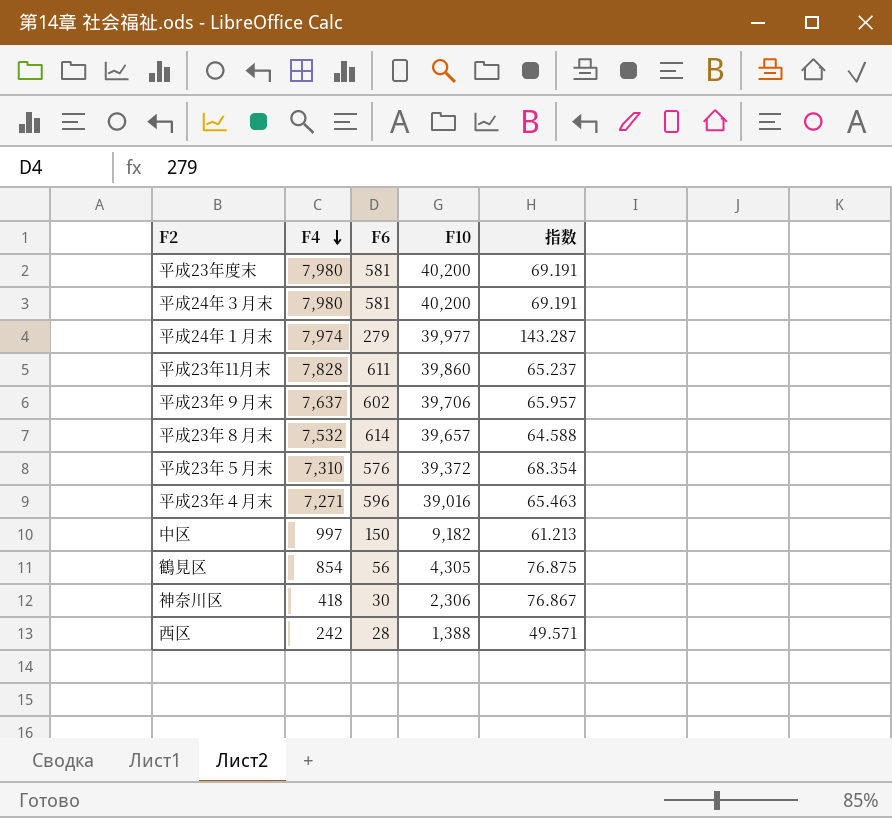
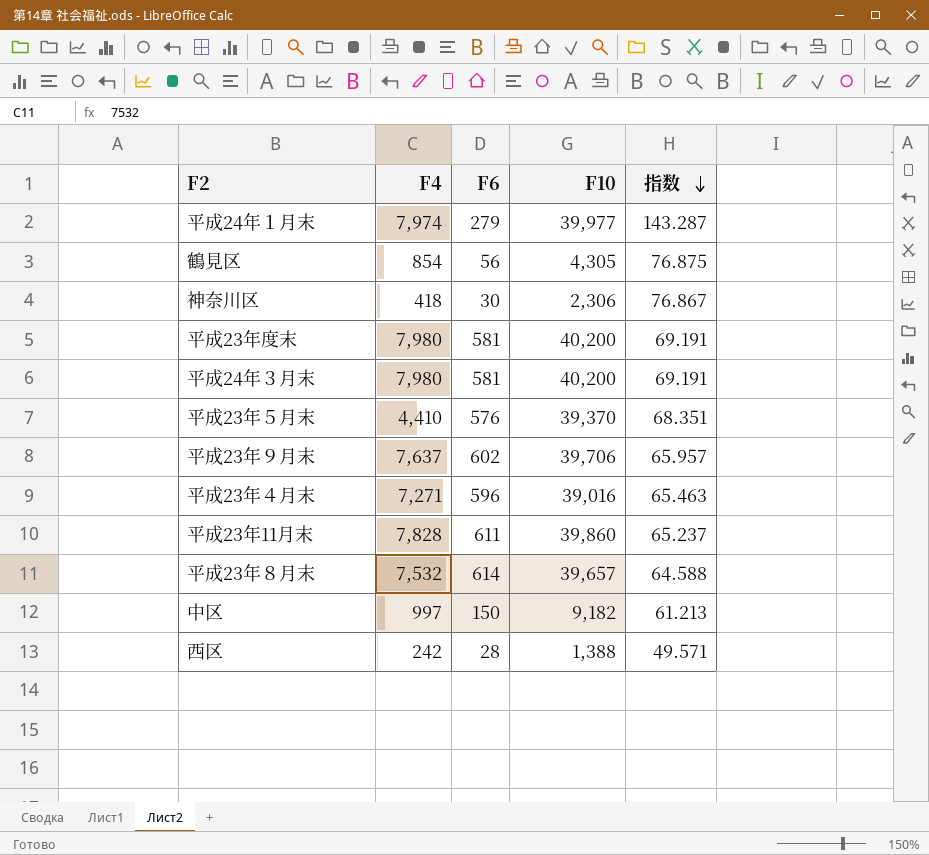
row order: F4 descending -> 指数 descending
平成23年５月末 | F4: 7,310 -> 4,410
平成23年５月末 | F10: 39,372 -> 39,370
平成23年５月末 | 指数: 68.354 -> 68.351

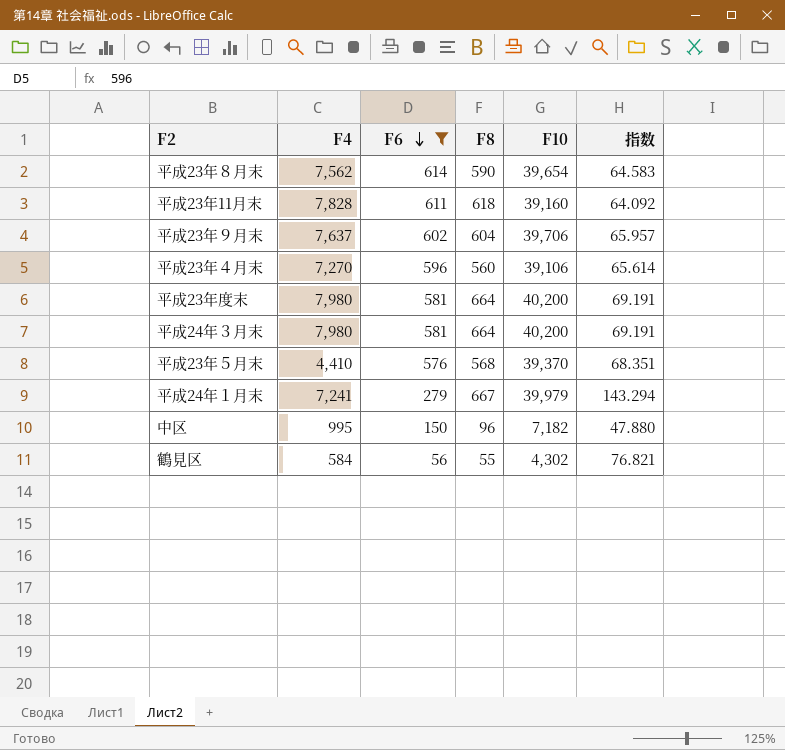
filter: none -> F6 >= 56
row order: 指数 descending -> F6 descending
column F8 | position: none -> 4
平成23年８月末 | F4: 7,532 -> 7,562
平成23年８月末 | F10: 39,657 -> 39,654
平成23年８月末 | 指数: 64.588 -> 64.583
平成23年11月末 | F10: 39,860 -> 39,160
平成23年11月末 | 指数: 65.237 -> 64.092
平成23年４月末 | F4: 7,271 -> 7,270
平成23年４月末 | F10: 39,016 -> 39,106
平成23年４月末 | 指数: 65.463 -> 65.614
平成24年１月末 | F4: 7,974 -> 7,241
平成24年１月末 | F10: 39,977 -> 39,979
平成24年１月末 | 指数: 143.287 -> 143.294
中区 | F4: 997 -> 995
中区 | F10: 9,182 -> 7,182
中区 | 指数: 61.213 -> 47.880
鶴見区 | F4: 854 -> 584
鶴見区 | F10: 4,305 -> 4,302
鶴見区 | 指数: 76.875 -> 76.821

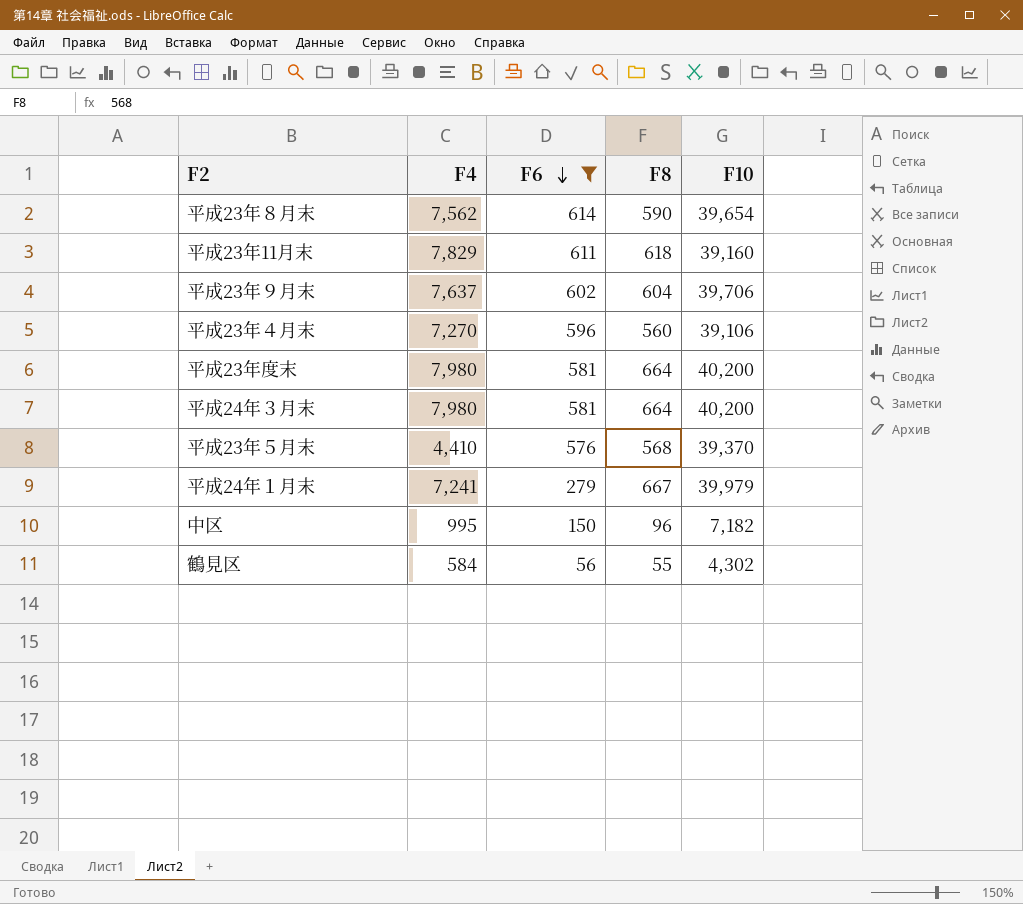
column 指数 | formula: [F10] / [F6] -> none
平成23年11月末 | F4: 7,828 -> 7,829

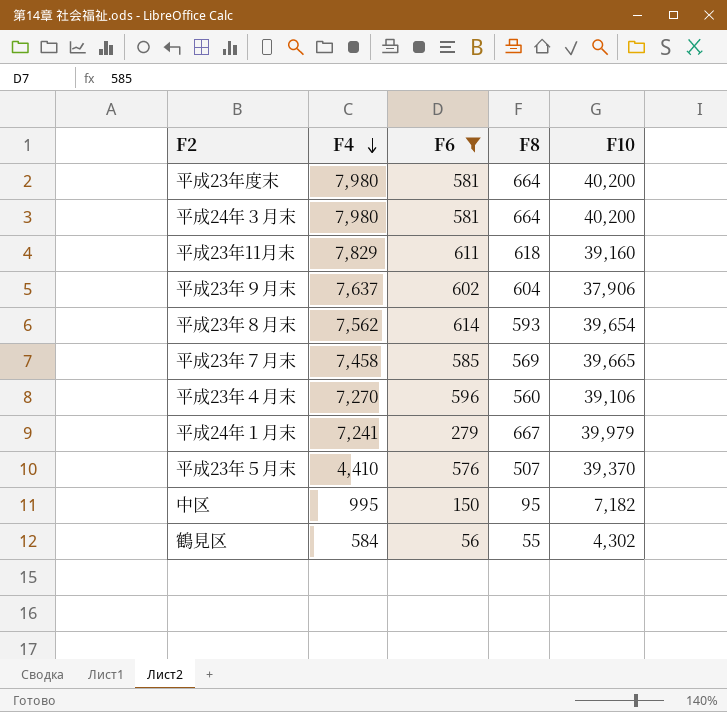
row order: F6 descending -> F4 descending
平成23年９月末 | F10: 39,706 -> 37,906
平成23年８月末 | F8: 590 -> 593
row 平成23年７月末: none -> 7,458 | 585 | 569 | 39,665
平成23年５月末 | F8: 568 -> 507
中区 | F8: 96 -> 95

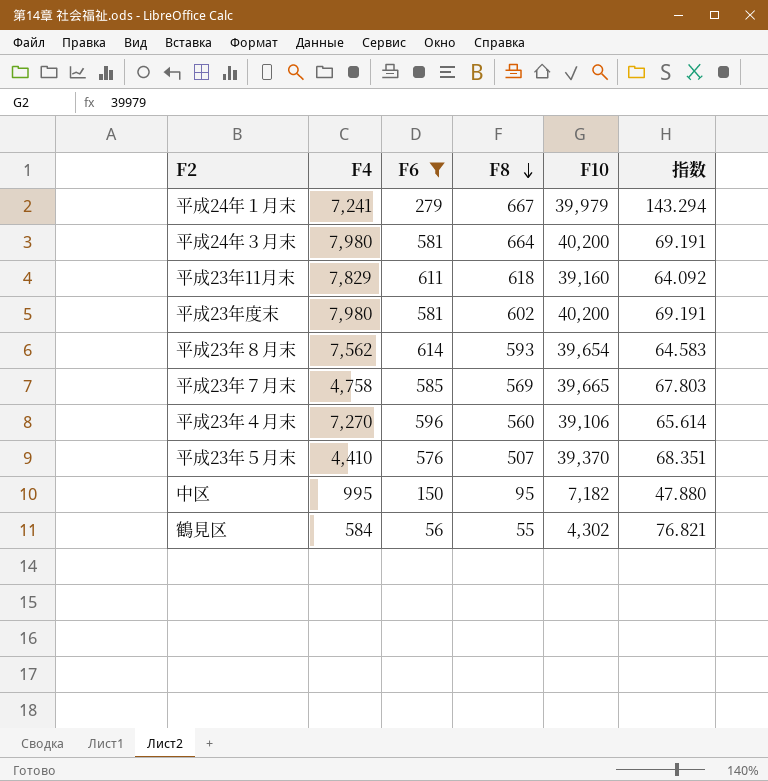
row order: F4 descending -> F8 descending
column 指数 | formula: none -> [F10] / [F6]
row 平成23年９月末: 7,637 | 602 | 604 | 37,906 -> none
平成23年度末 | F8: 664 -> 602
平成23年７月末 | F4: 7,458 -> 4,758

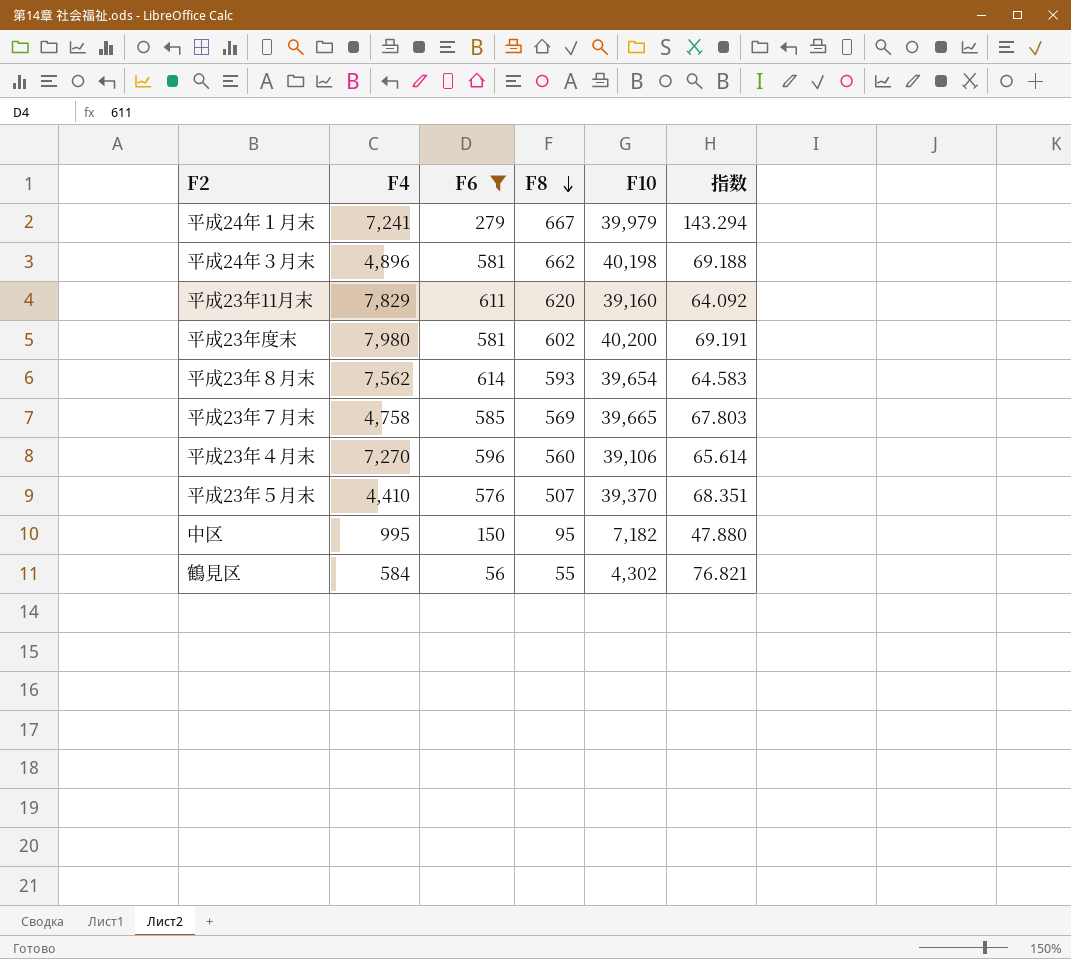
平成24年３月末 | F4: 7,980 -> 4,896
平成24年３月末 | F8: 664 -> 662
平成24年３月末 | F10: 40,200 -> 40,198
平成24年３月末 | 指数: 69.191 -> 69.188
平成23年11月末 | F8: 618 -> 620

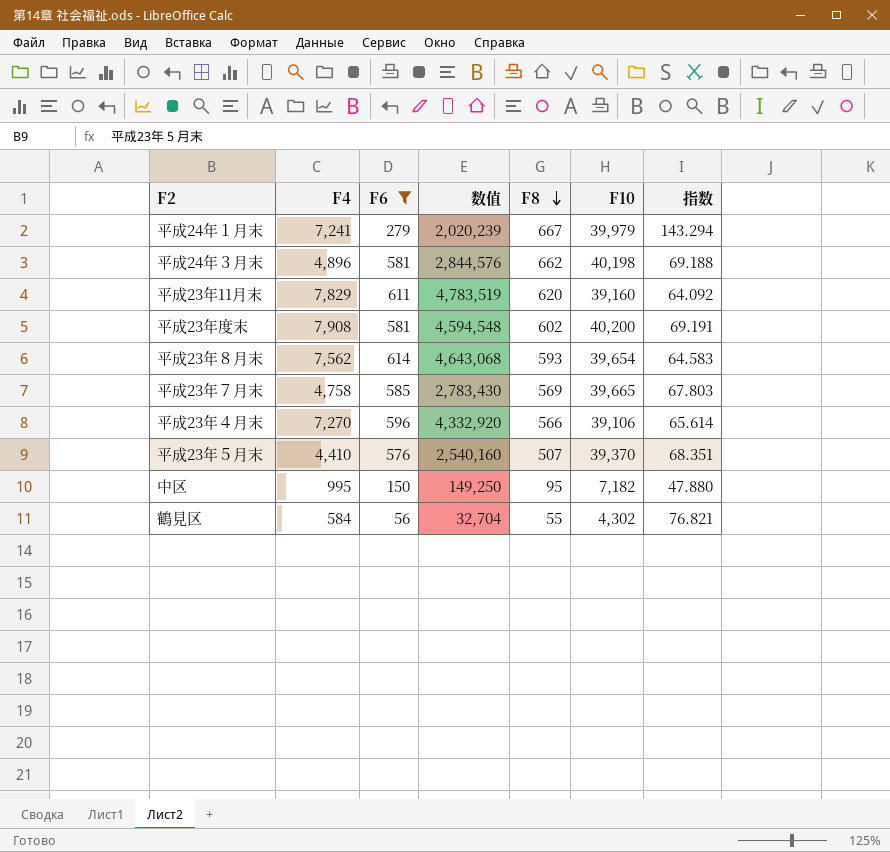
column 数值 | formula: none -> [F4] * [F6]
平成23年度末 | F4: 7,980 -> 7,908
平成23年４月末 | F8: 560 -> 566

